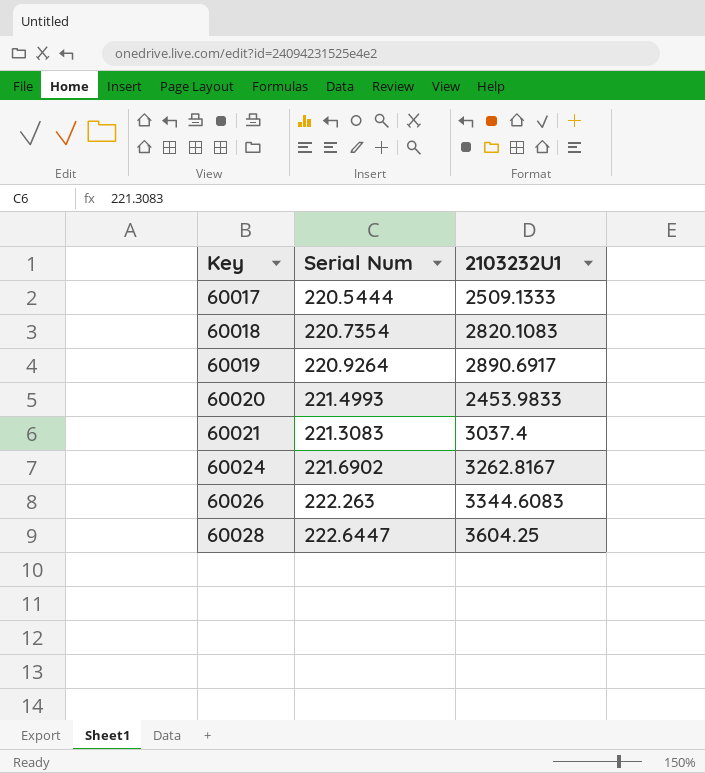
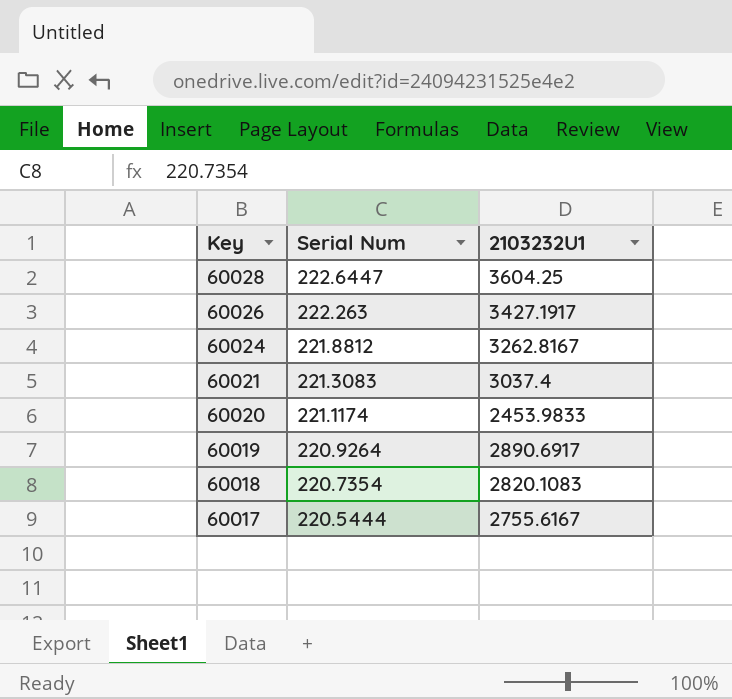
row order: Key ascending -> Key descending
60026 | 2103232U1: 3344.6083 -> 3427.1917
60024 | Serial Num: 221.6902 -> 221.8812
60020 | Serial Num: 221.4993 -> 221.1174
60017 | 2103232U1: 2509.1333 -> 2755.6167

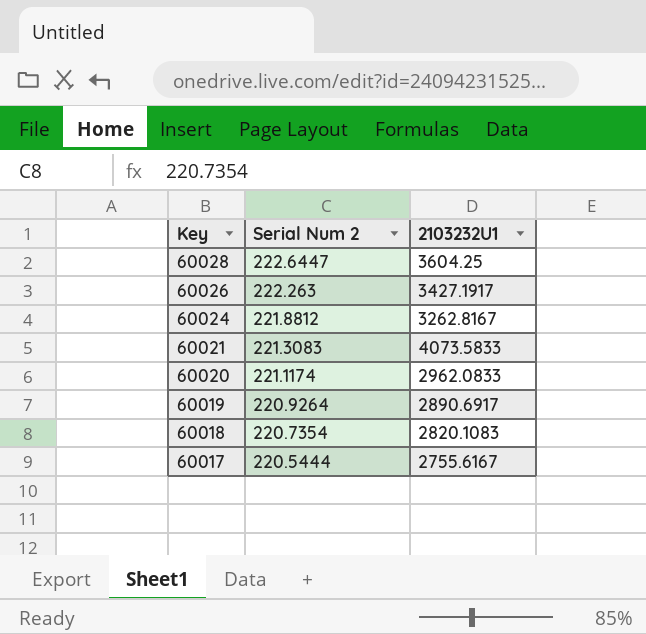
column name: Serial Num -> Serial Num 2
60021 | 2103232U1: 3037.4 -> 4073.5833
60020 | 2103232U1: 2453.9833 -> 2962.0833

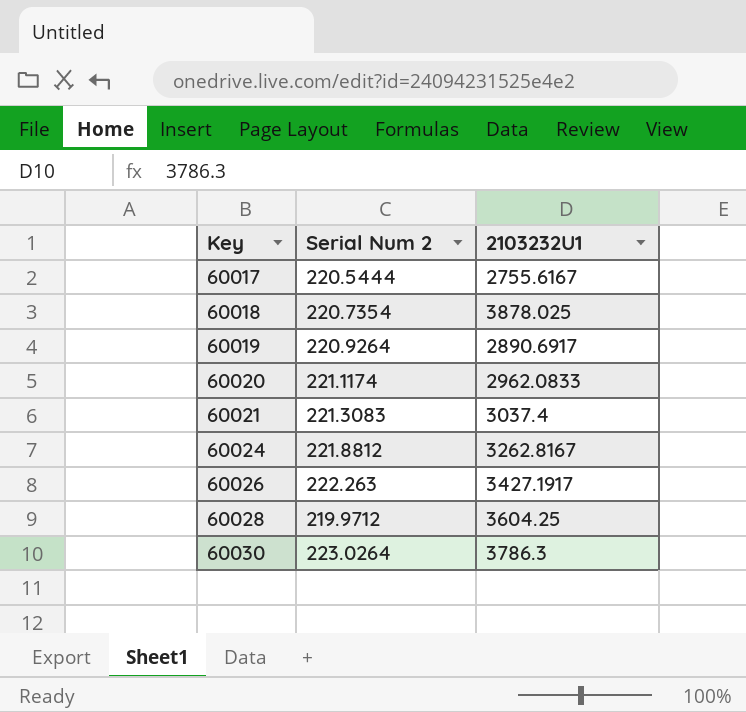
row order: Key descending -> Key ascending
60018 | 2103232U1: 2820.1083 -> 3878.025
60021 | 2103232U1: 4073.5833 -> 3037.4
60028 | Serial Num 2: 222.6447 -> 219.9712
row 60030: none -> 223.0264 | 3786.3

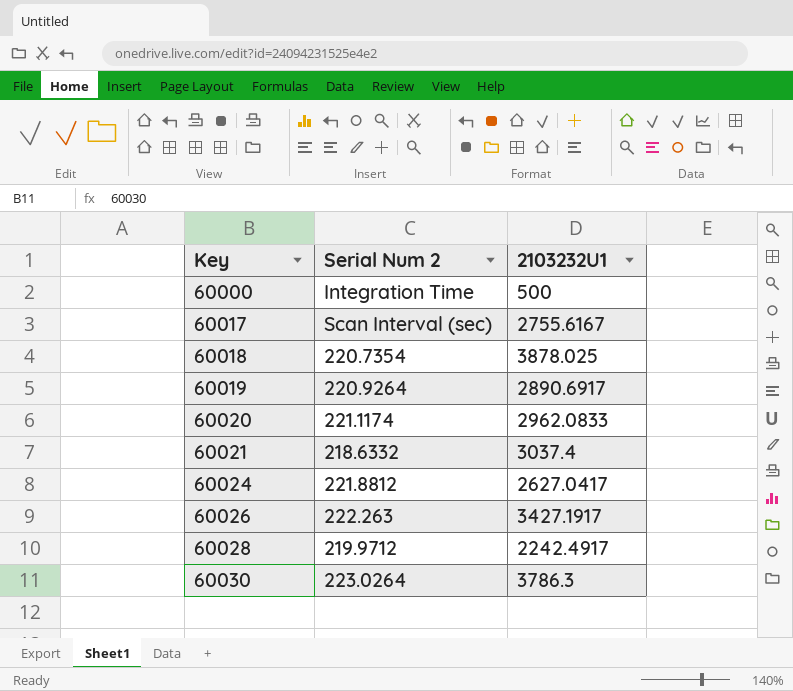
row 60000: none -> Integration Time | 500
60017 | Serial Num 2: 220.5444 -> Scan Interval (sec)
60021 | Serial Num 2: 221.3083 -> 218.6332
60024 | 2103232U1: 3262.8167 -> 2627.0417
60028 | 2103232U1: 3604.25 -> 2242.4917

